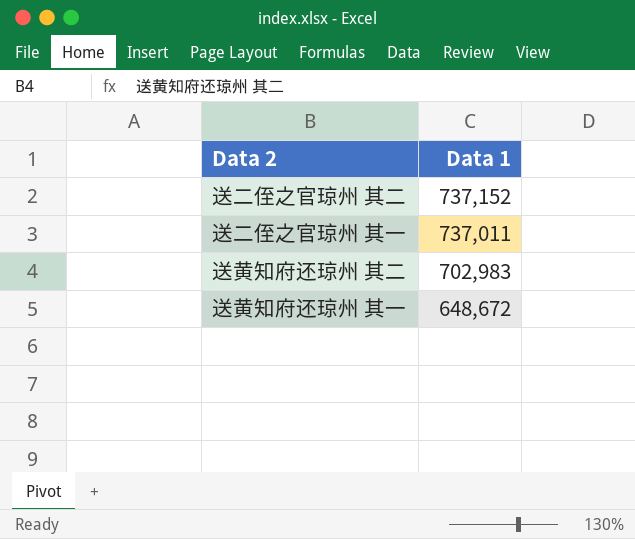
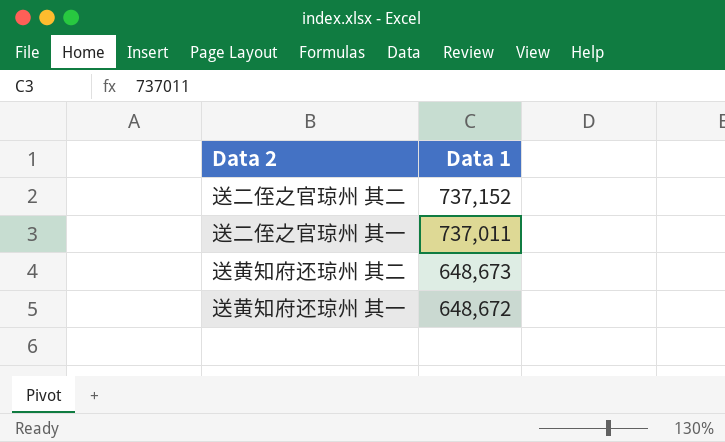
送黄知府还琼州 其二 | Data 1: 702,983 -> 648,673

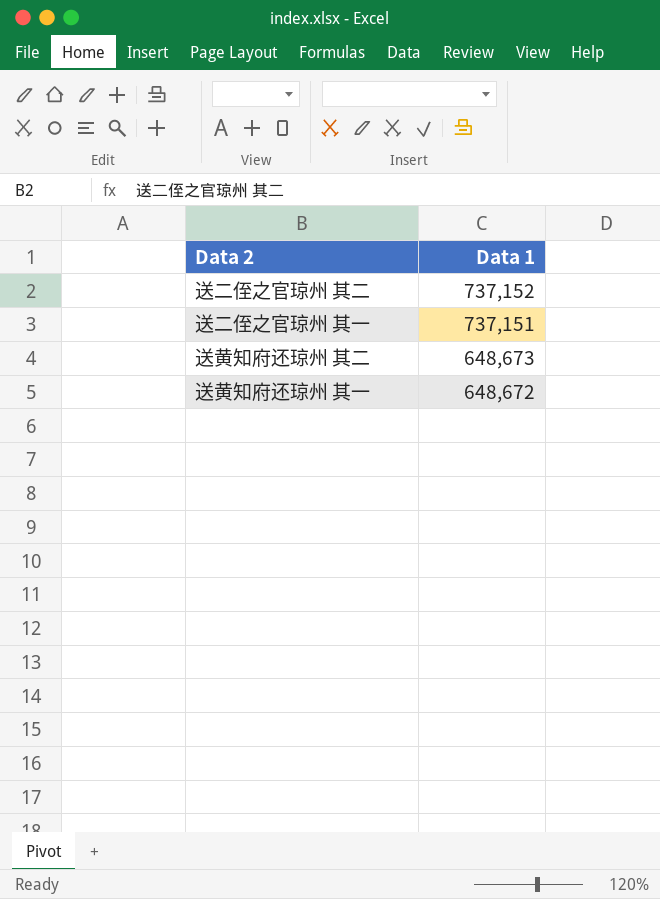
送二侄之官琼州 其一 | Data 1: 737,011 -> 737,151

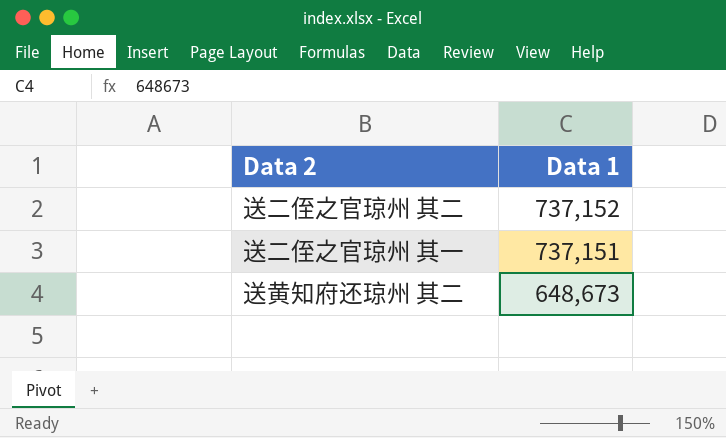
row 送黄知府还琼州 其一: 648,672 -> none

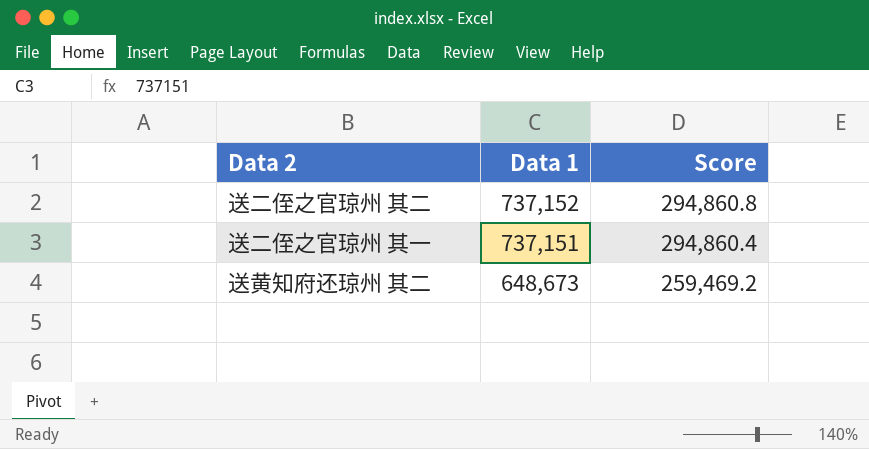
column Score | formula: none -> [Data 1] * 0.4

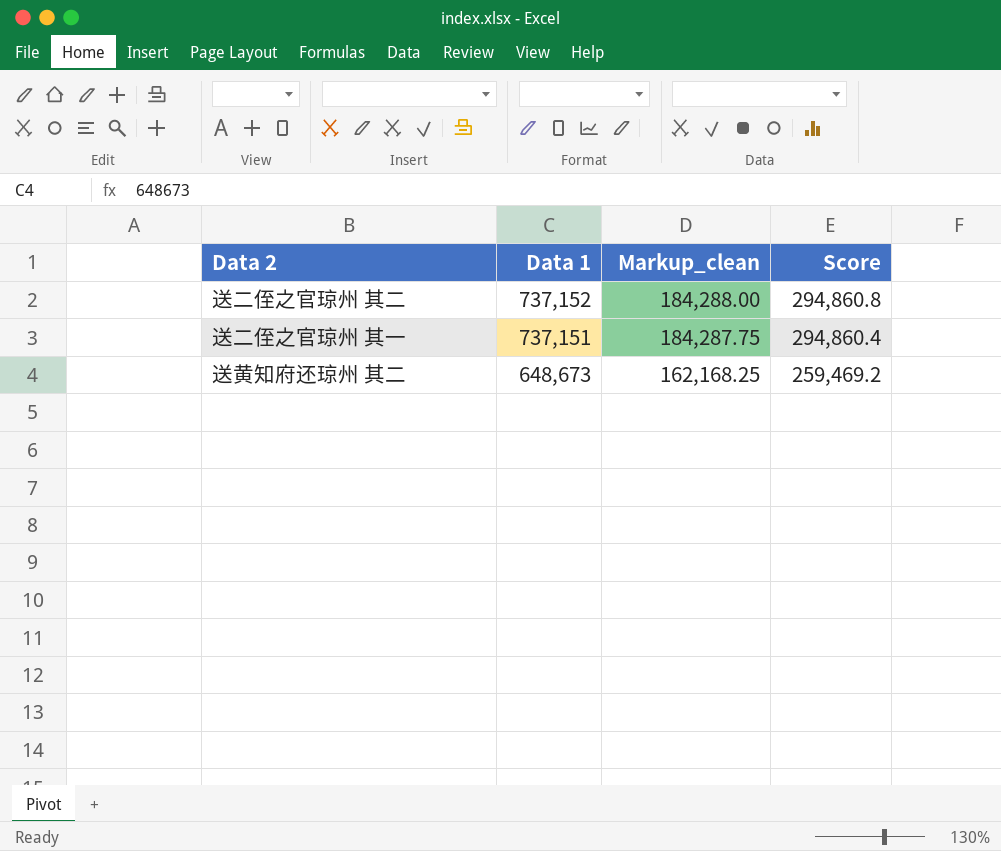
column Markup_clean | formula: none -> [Data 1] * 0.25

